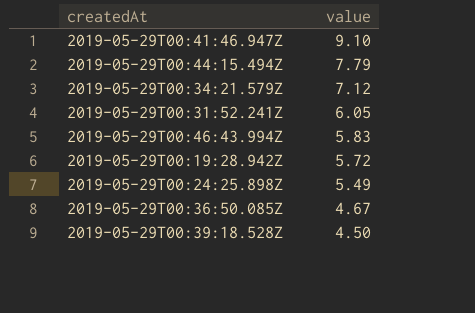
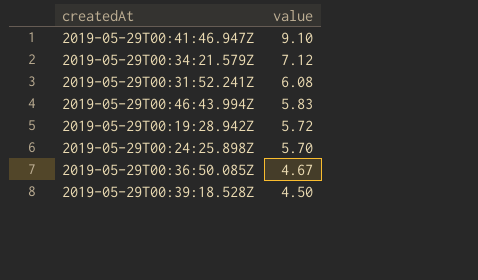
row 2019-05-29T00:44:15.494Z: 7.79 -> none
2019-05-29T00:31:52.241Z | value: 6.05 -> 6.08
2019-05-29T00:24:25.898Z | value: 5.49 -> 5.70

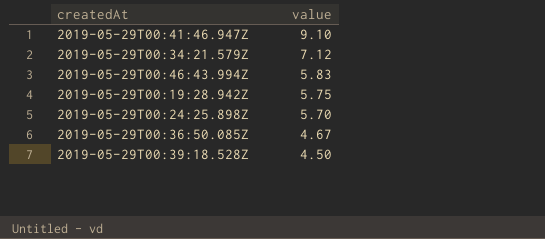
row 2019-05-29T00:31:52.241Z: 6.08 -> none
2019-05-29T00:19:28.942Z | value: 5.72 -> 5.75

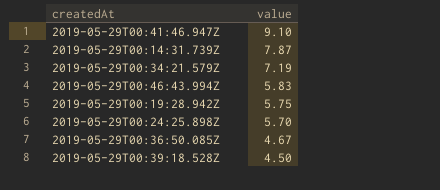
row 2019-05-29T00:14:31.739Z: none -> 7.87
2019-05-29T00:34:21.579Z | value: 7.12 -> 7.19

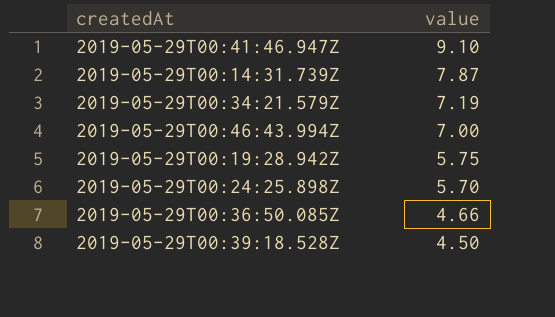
2019-05-29T00:46:43.994Z | value: 5.83 -> 7.00
2019-05-29T00:36:50.085Z | value: 4.67 -> 4.66

